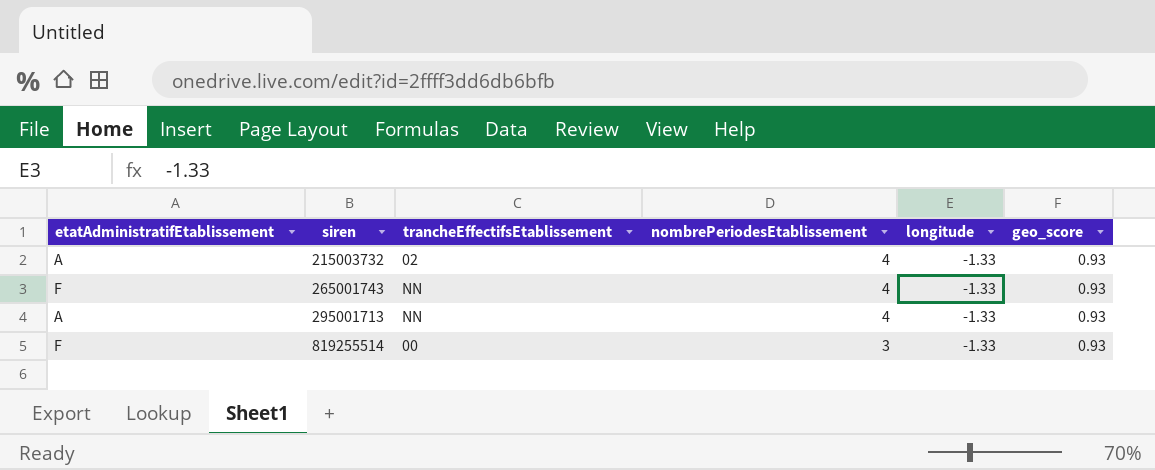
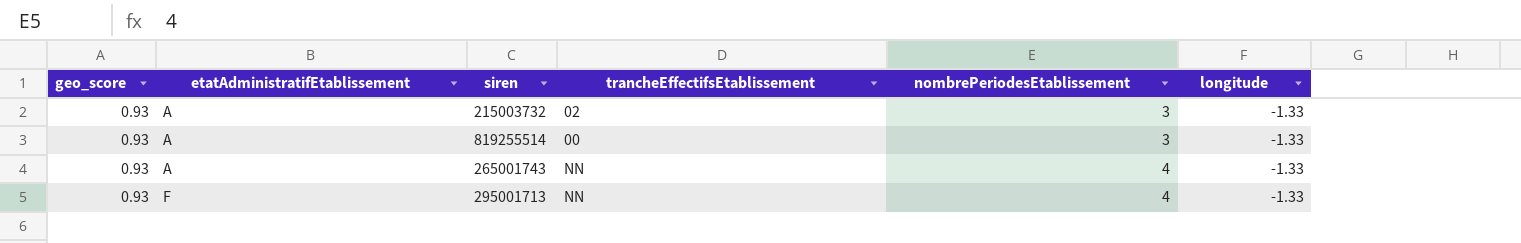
row order: siren ascending -> etatAdministratifEtablissement ascending
column geo_score | position: 6 -> 1
215003732 | nombrePeriodesEtablissement: 4 -> 3
819255514 | etatAdministratifEtablissement: F -> A
265001743 | etatAdministratifEtablissement: F -> A
295001713 | etatAdministratifEtablissement: A -> F

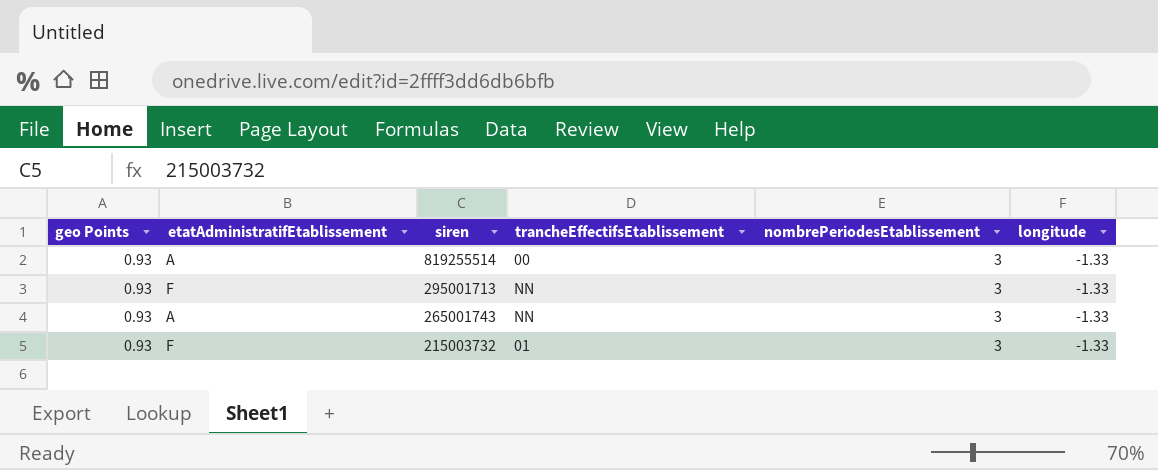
row order: etatAdministratifEtablissement ascending -> siren descending
column name: geo_score -> geo Points
295001713 | nombrePeriodesEtablissement: 4 -> 3
265001743 | nombrePeriodesEtablissement: 4 -> 3
215003732 | etatAdministratifEtablissement: A -> F
215003732 | trancheEffectifsEtablissement: 02 -> 01

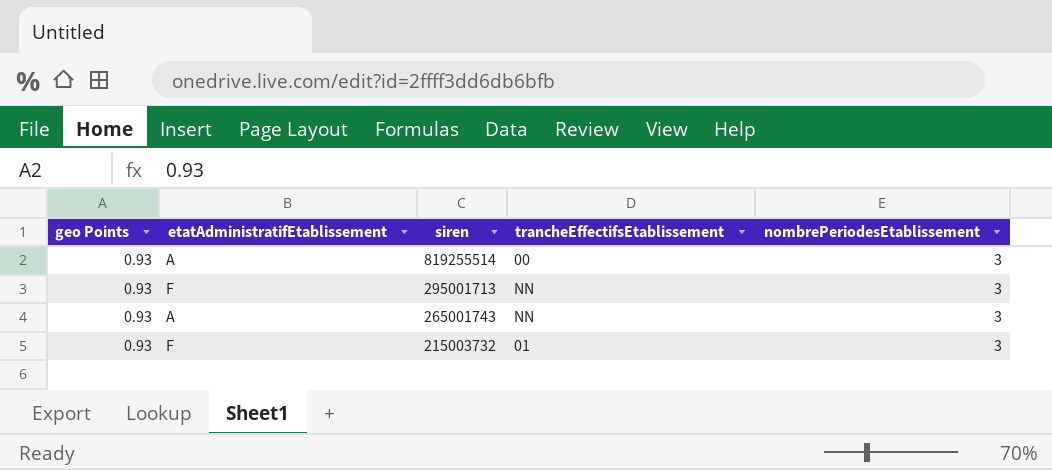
column longitude | position: 6 -> none

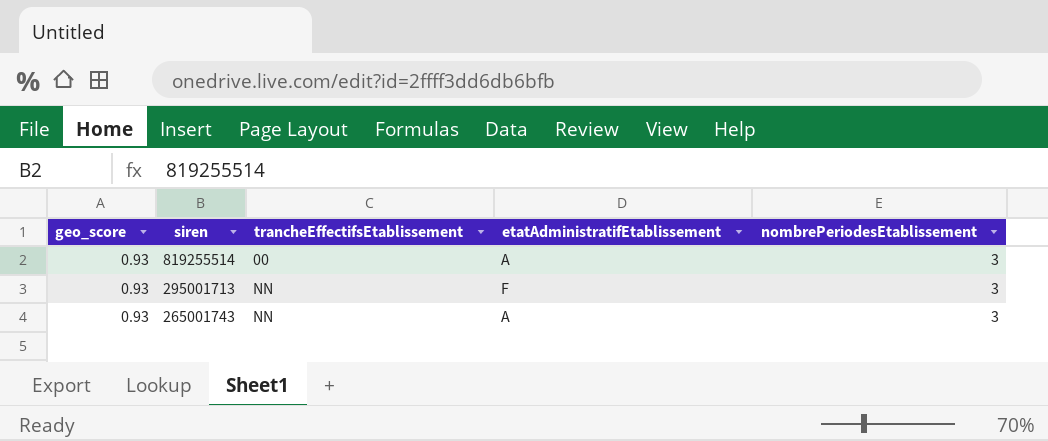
column name: geo Points -> geo_score
column etatAdministratifEtablissement | position: 2 -> 4
row 215003732: 0.93 | F | 01 | 3 -> none

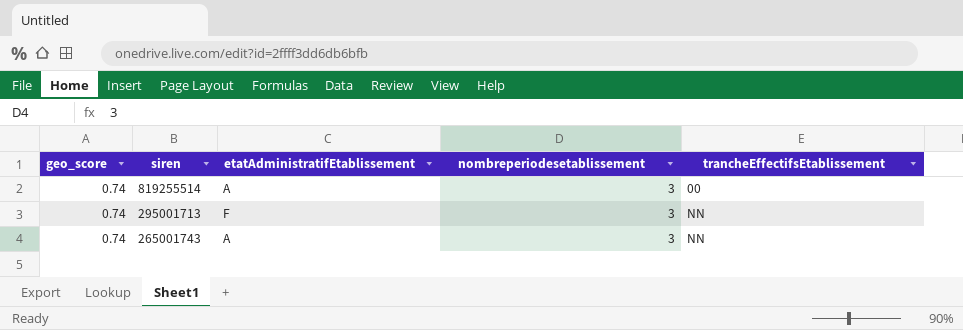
column name: nombrePeriodesEtablissement -> nombreperiodesetablissement
column trancheEffectifsEtablissement | position: 3 -> 5
819255514 | geo_score: 0.93 -> 0.74
295001713 | geo_score: 0.93 -> 0.74
265001743 | geo_score: 0.93 -> 0.74

